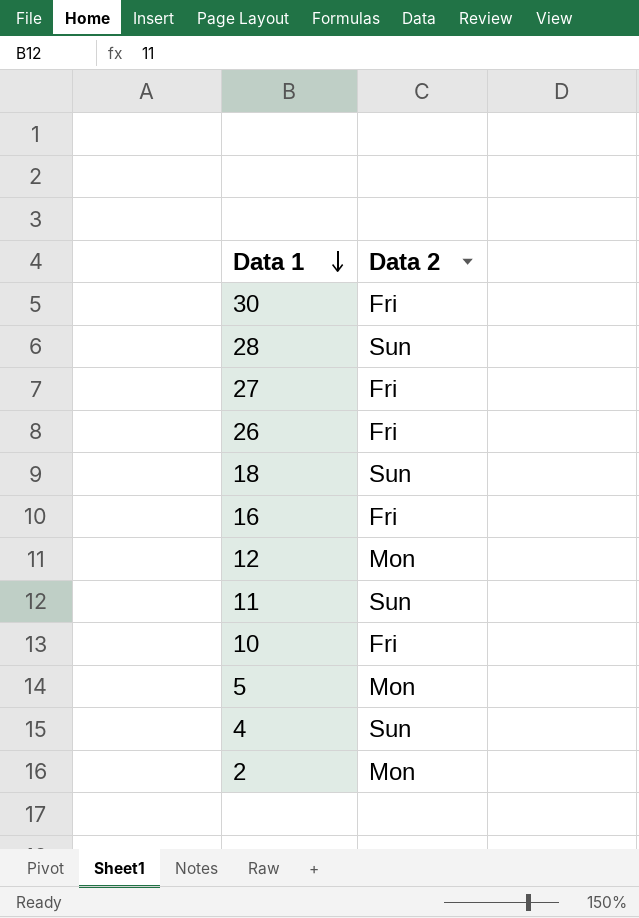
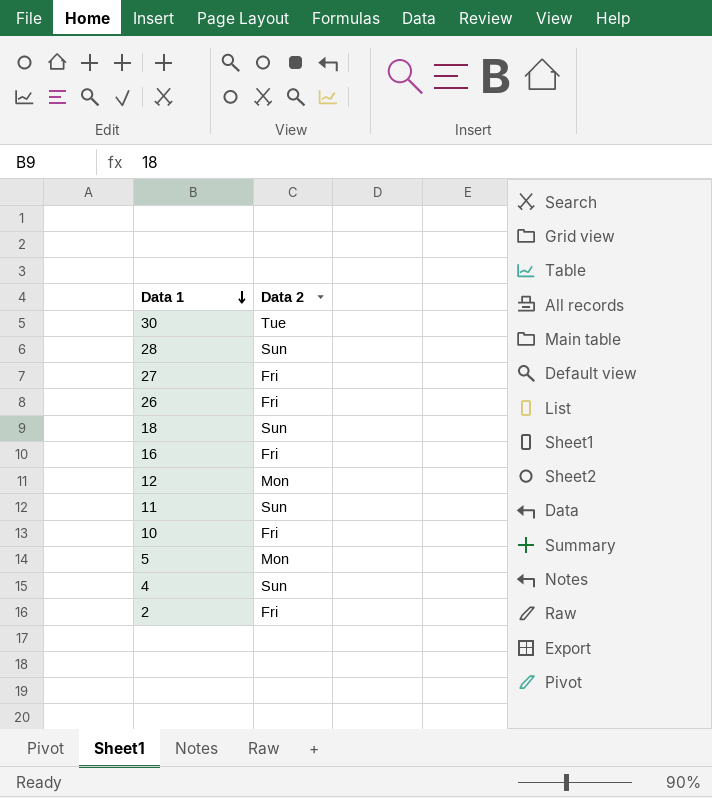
30 | Data 2: Fri -> Tue
2 | Data 2: Mon -> Fri

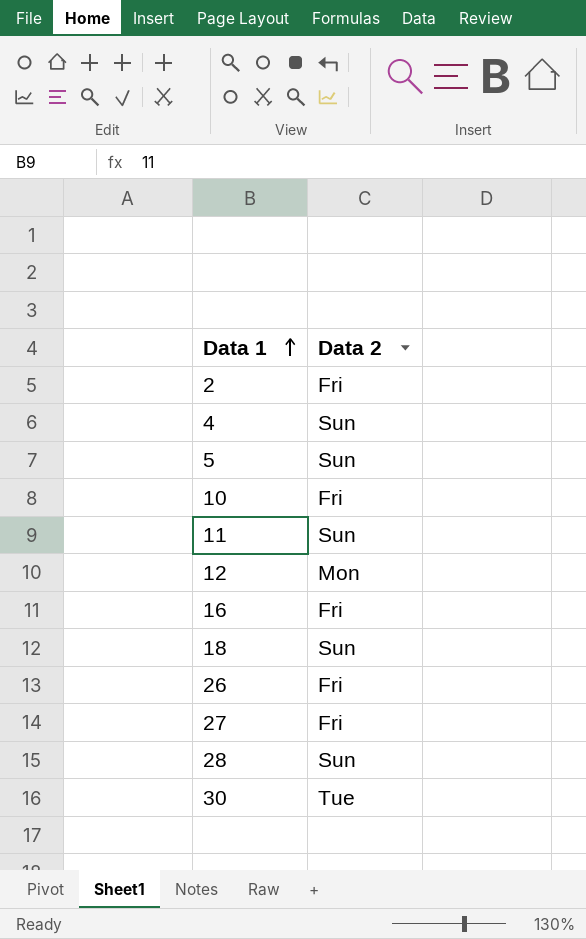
row order: Data 1 descending -> Data 1 ascending
5 | Data 2: Mon -> Sun

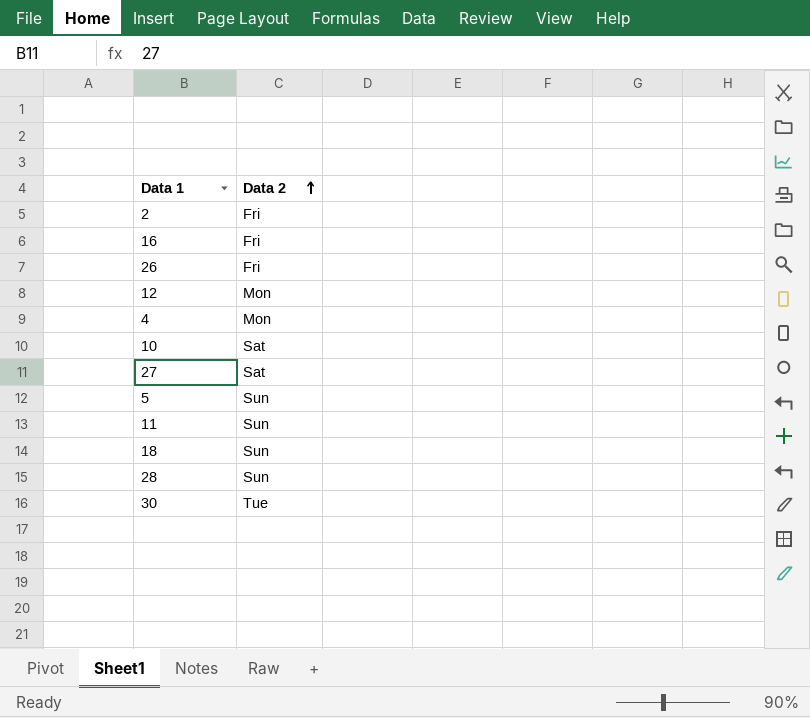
row order: Data 1 ascending -> Data 2 ascending
4 | Data 2: Sun -> Mon
10 | Data 2: Fri -> Sat
27 | Data 2: Fri -> Sat

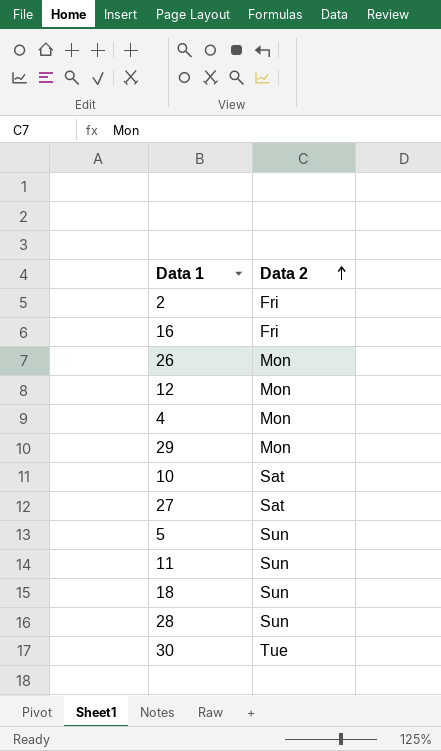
26 | Data 2: Fri -> Mon
row 29: none -> Mon

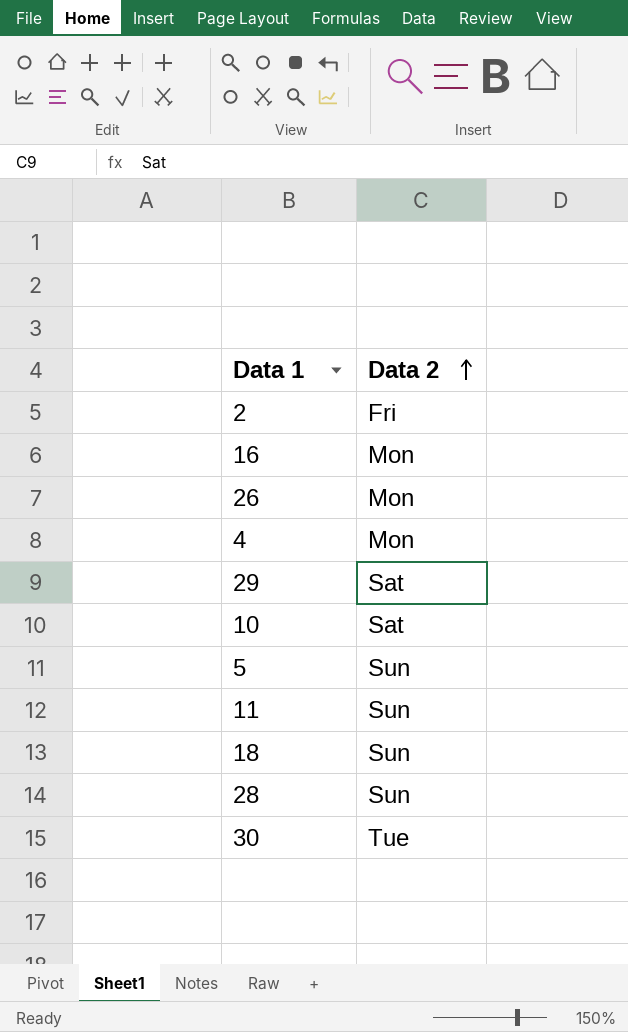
row 12: Mon -> none
row 27: Sat -> none
16 | Data 2: Fri -> Mon
29 | Data 2: Mon -> Sat

